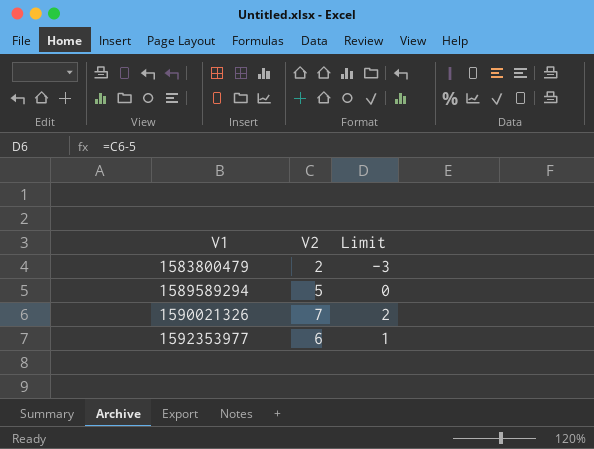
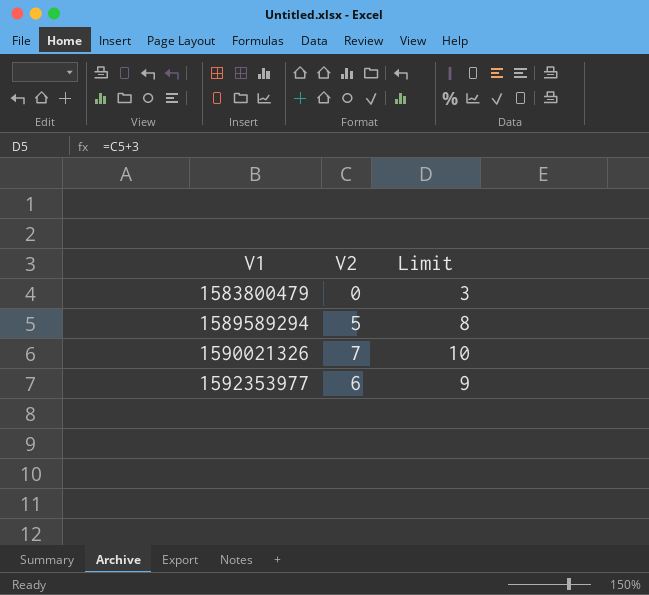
column Limit | formula: [V2] - 5 -> [V2] + 3
1583800479 | V2: 2 -> 0

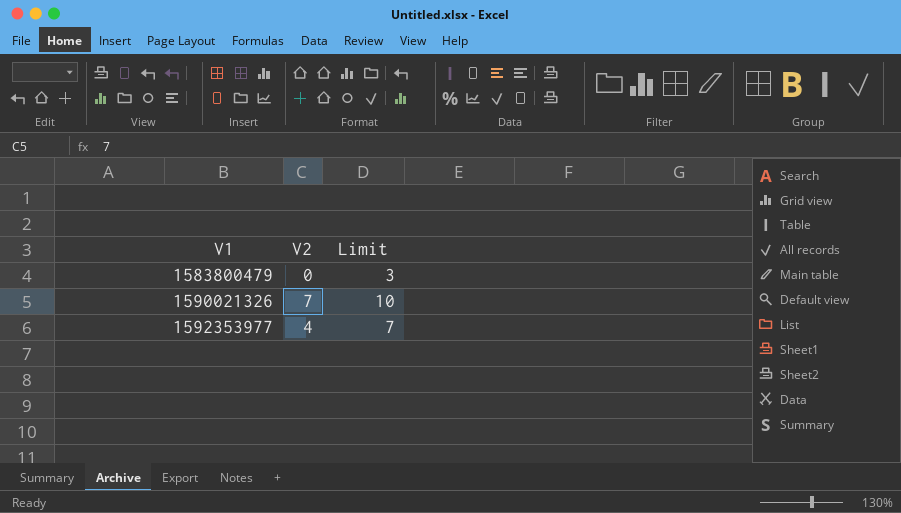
row 1589589294: 5 | 8 -> none
1592353977 | V2: 6 -> 4
1592353977 | Limit: 9 -> 7

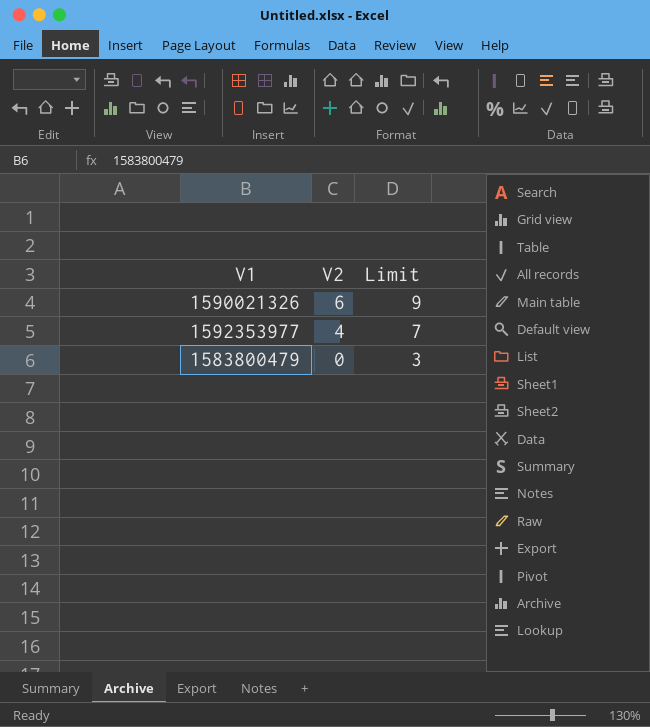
row order: V1 ascending -> V2 descending
1590021326 | V2: 7 -> 6
1590021326 | Limit: 10 -> 9

